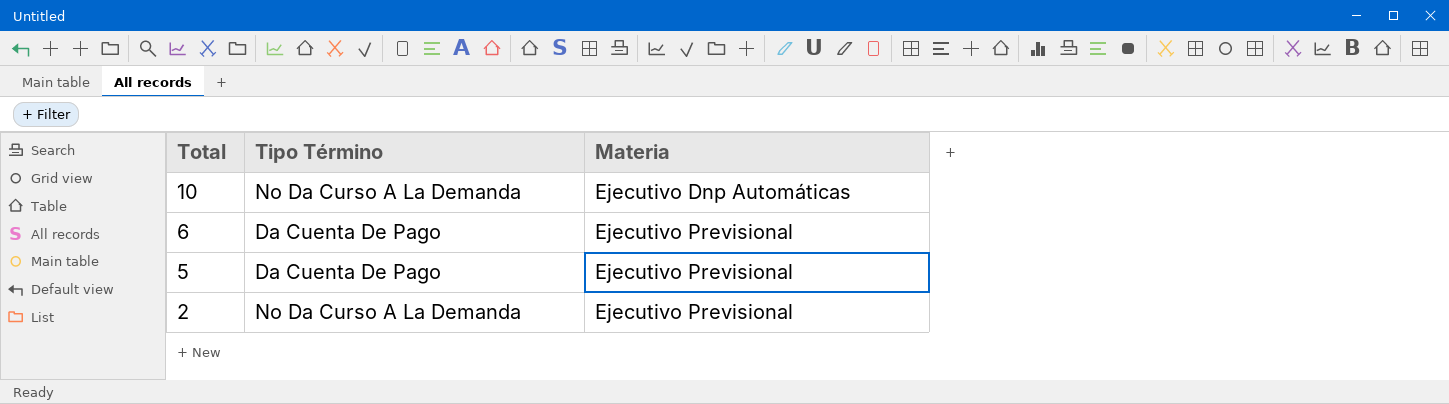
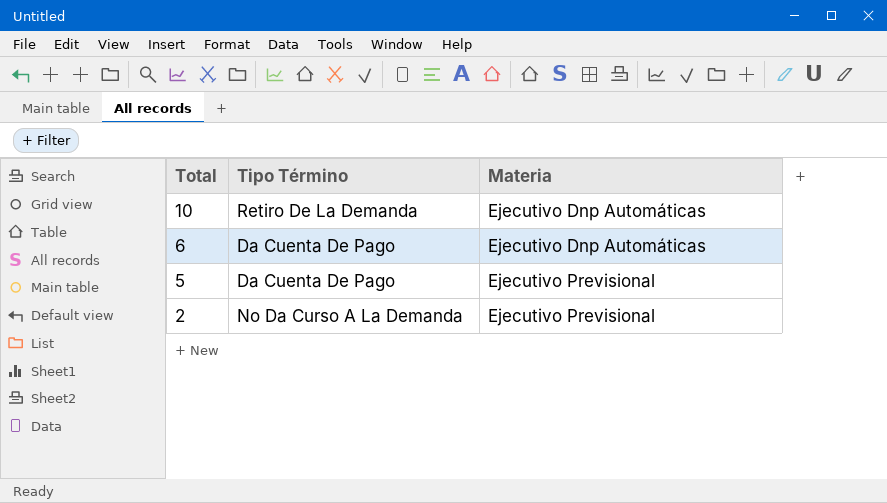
10 | Tipo Término: No Da Curso A La Demanda -> Retiro De La Demanda
6 | Materia: Ejecutivo Previsional -> Ejecutivo Dnp Automáticas

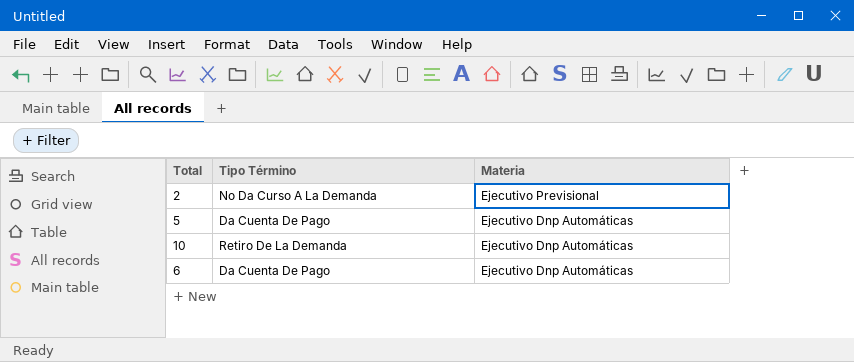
row order: Total descending -> Materia descending
5 | Materia: Ejecutivo Previsional -> Ejecutivo Dnp Automáticas

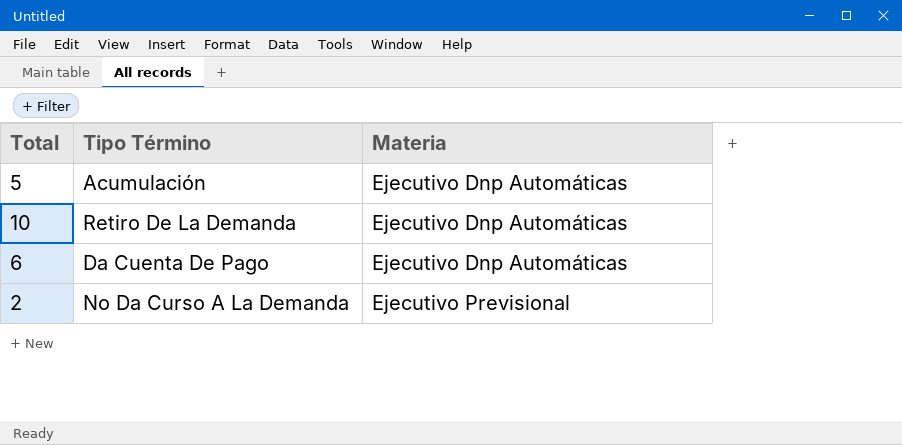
row order: Materia descending -> Materia ascending
5 | Tipo Término: Da Cuenta De Pago -> Acumulación

